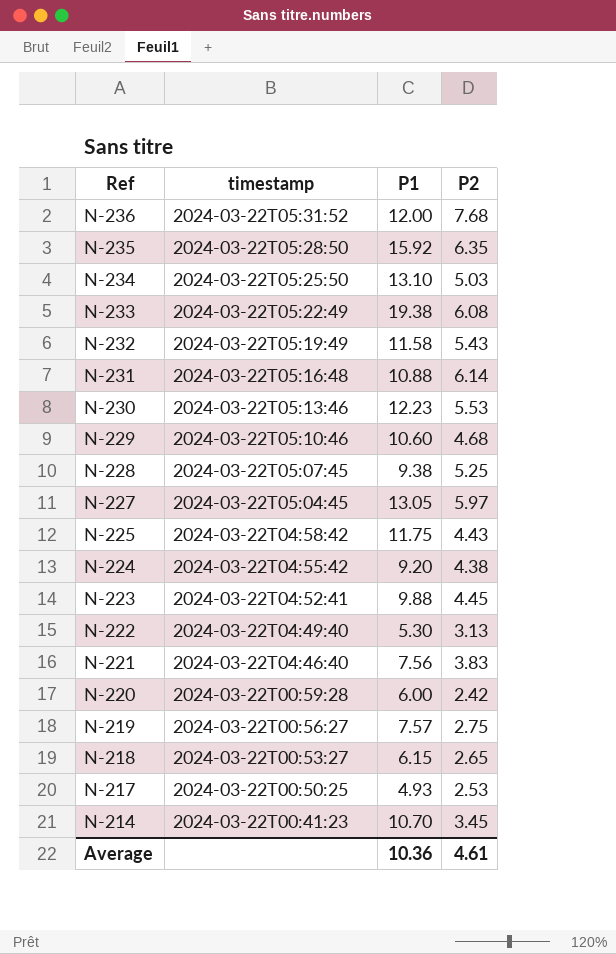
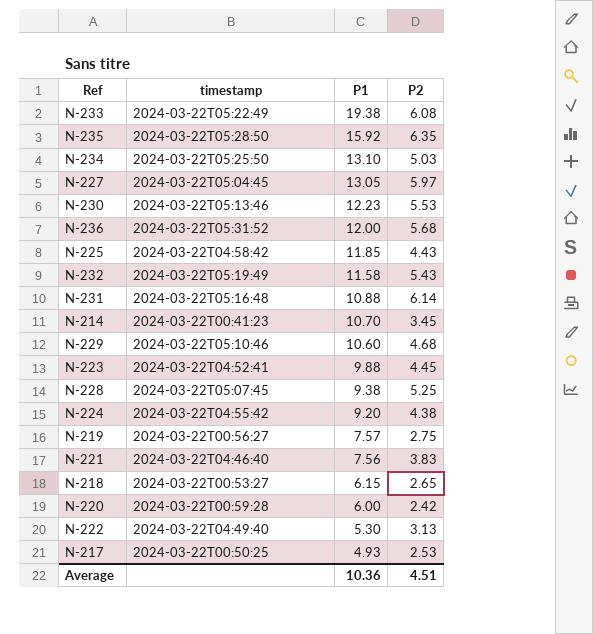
row order: Ref descending -> P1 descending
N-236 | P2: 7.68 -> 5.68
N-225 | P1: 11.75 -> 11.85
Average | P2: 4.61 -> 4.51

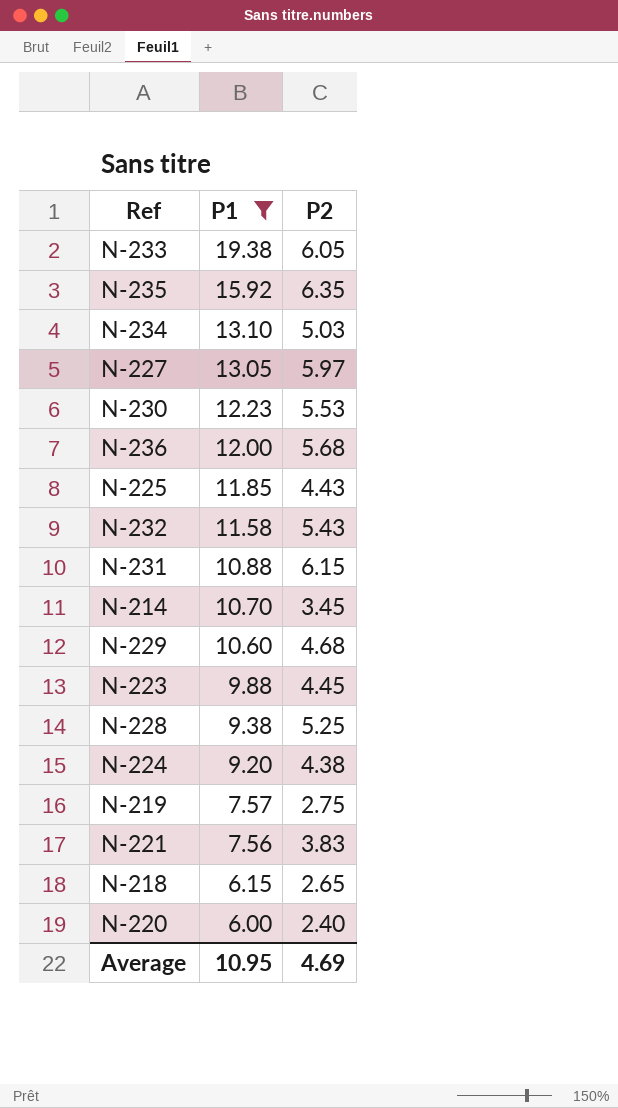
filter: none -> P1 >= 6.00
column timestamp | position: 2 -> none
N-233 | P2: 6.08 -> 6.05
N-231 | P2: 6.14 -> 6.15
N-220 | P2: 2.42 -> 2.40
Average | P1: 10.36 -> 10.95
Average | P2: 4.51 -> 4.69

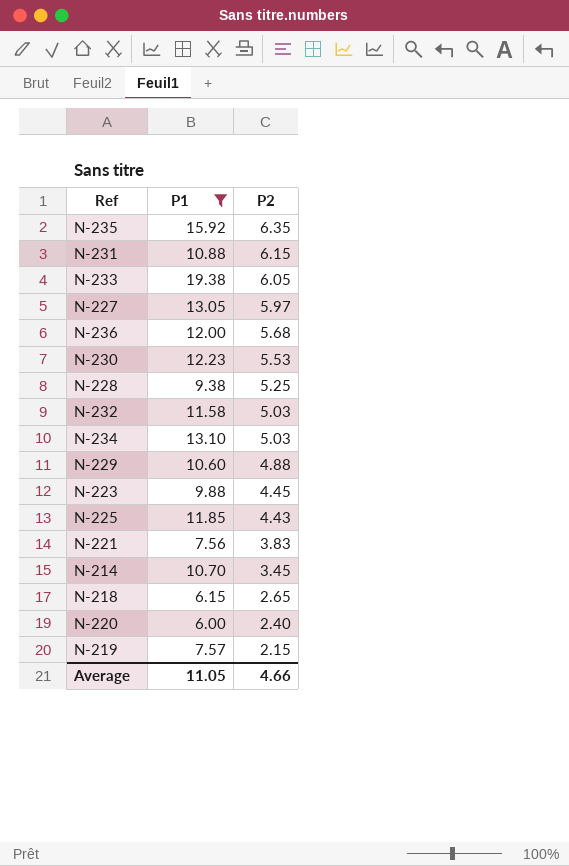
row order: P1 descending -> P2 descending
row N-224: 9.20 | 4.38 -> none
N-232 | P2: 5.43 -> 5.03
N-229 | P2: 4.68 -> 4.88
N-219 | P2: 2.75 -> 2.15
Average | P1: 10.95 -> 11.05
Average | P2: 4.69 -> 4.66

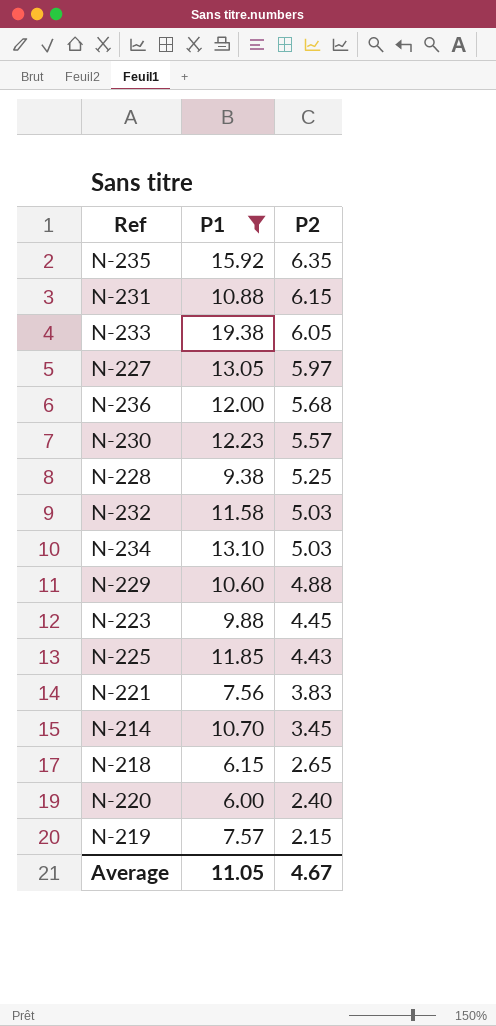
N-230 | P2: 5.53 -> 5.57
Average | P2: 4.66 -> 4.67

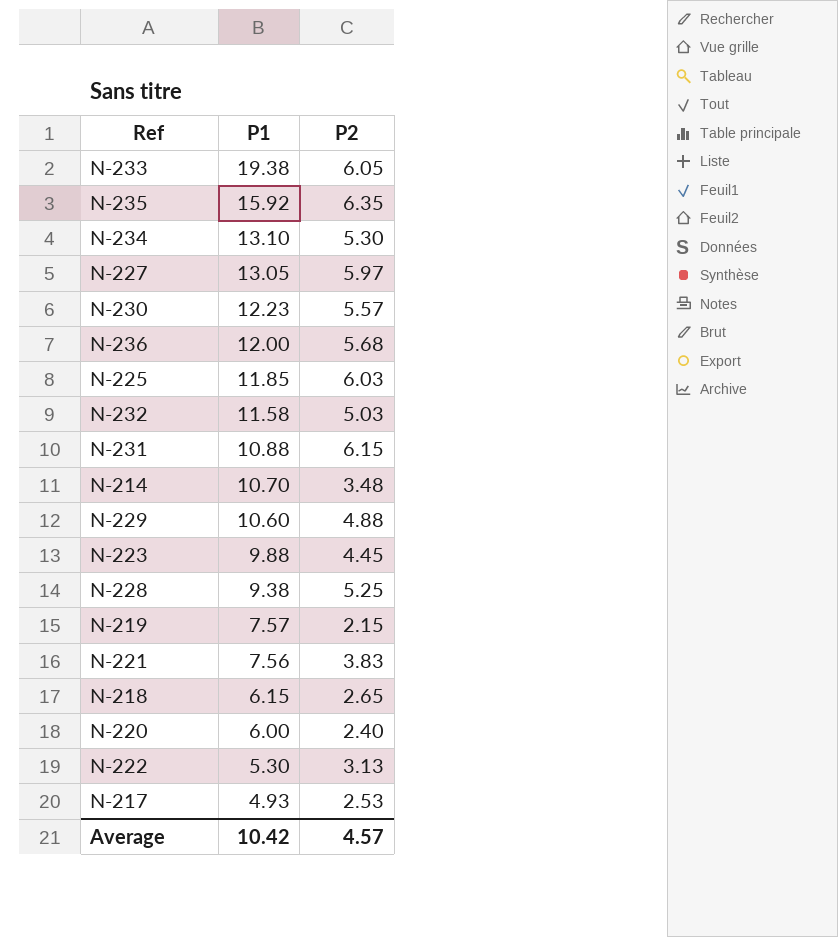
filter: P1 >= 6.00 -> none
row order: P2 descending -> P1 descending
N-234 | P2: 5.03 -> 5.30
N-225 | P2: 4.43 -> 6.03
N-214 | P2: 3.45 -> 3.48
Average | P1: 11.05 -> 10.42
Average | P2: 4.67 -> 4.57

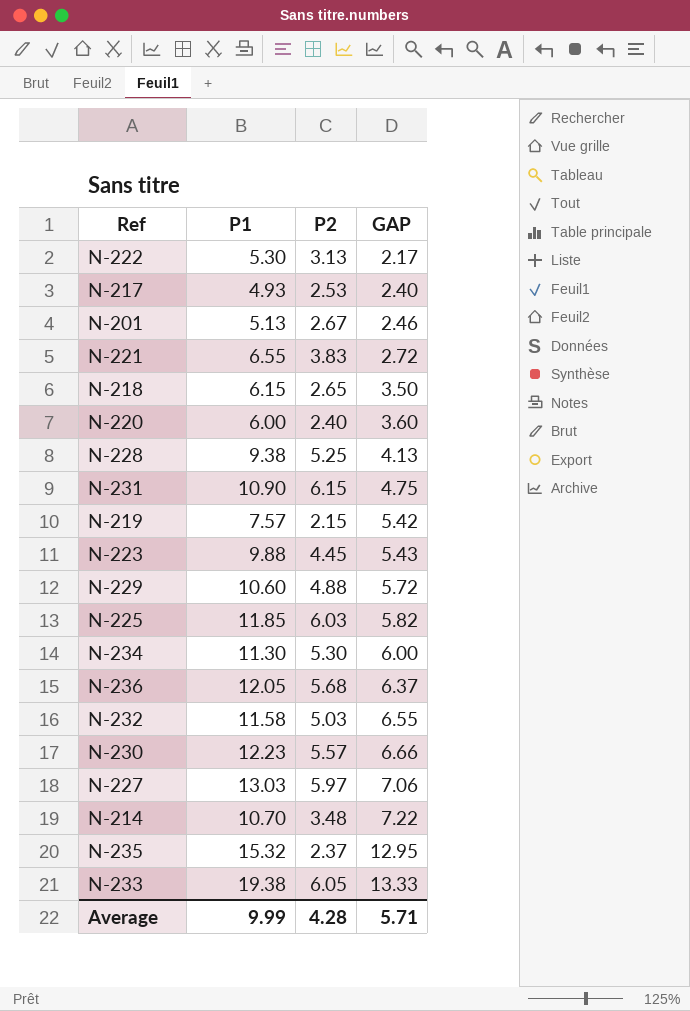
row order: P1 descending -> GAP ascending
column GAP | formula: none -> [P1] - [P2]
row N-201: none -> 5.13 | 2.67 | 2.46
N-221 | P1: 7.56 -> 6.55
N-231 | P1: 10.88 -> 10.90
N-234 | P1: 13.10 -> 11.30
N-236 | P1: 12.00 -> 12.05
N-227 | P1: 13.05 -> 13.03
N-235 | P1: 15.92 -> 15.32
N-235 | P2: 6.35 -> 2.37
Average | P1: 10.42 -> 9.99
Average | P2: 4.57 -> 4.28

